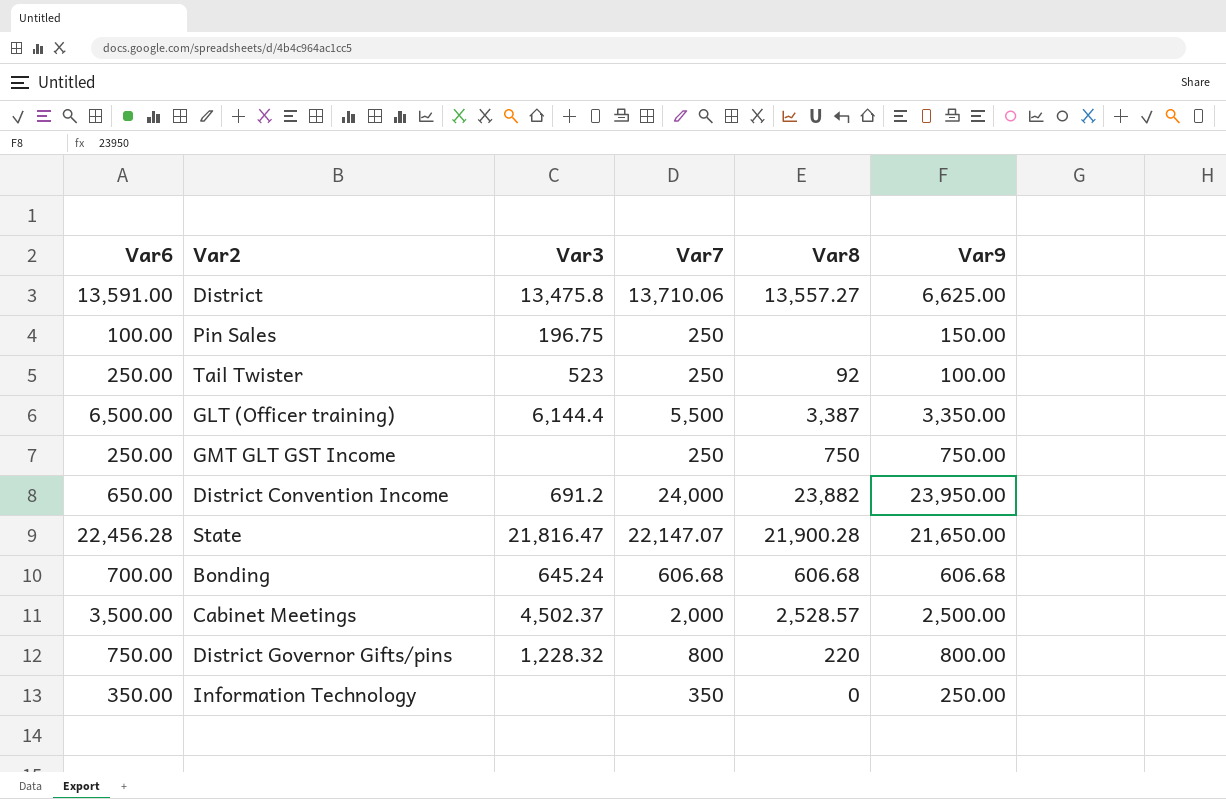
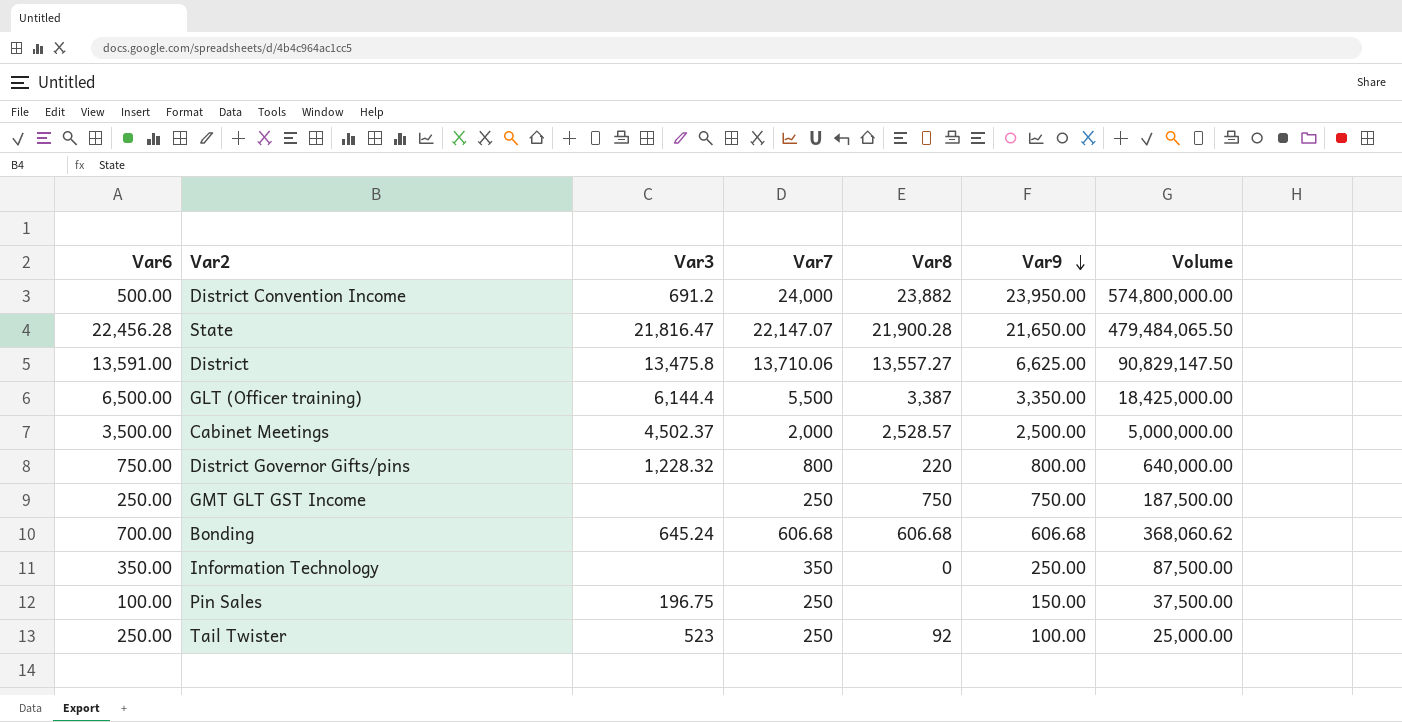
row order: none -> Var9 descending
column Volume | formula: none -> [Var7] * [Var9]
District Convention Income | Var6: 650.00 -> 500.00

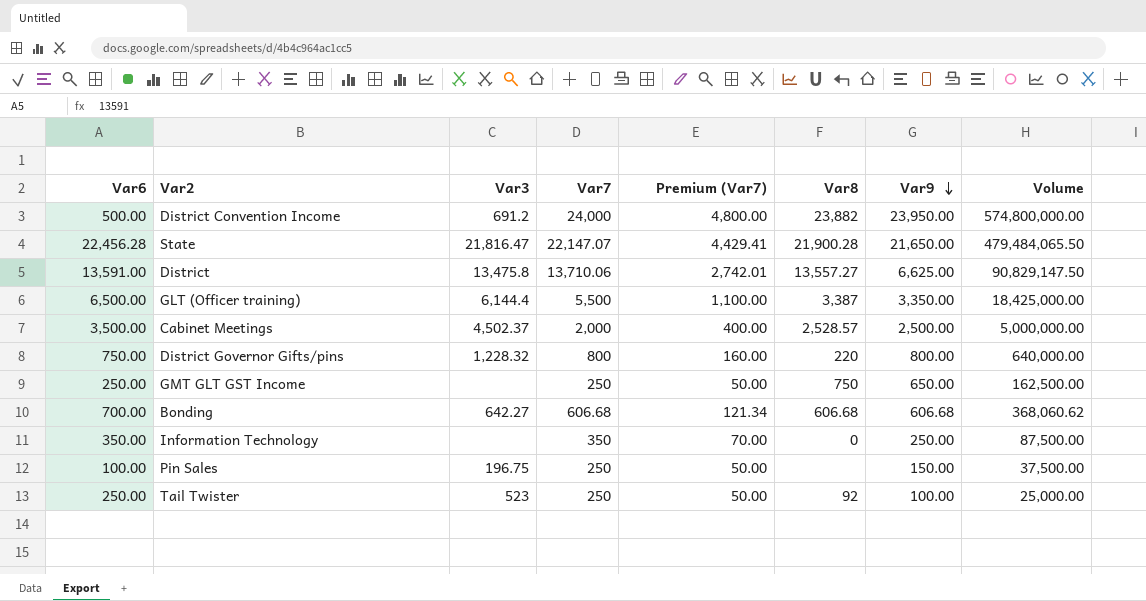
column Premium (Var7) | formula: none -> [Var7] * 0.2
GMT GLT GST Income | Var9: 750.00 -> 650.00
GMT GLT GST Income | Volume: 187,500.00 -> 162,500.00
Bonding | Var3: 645.24 -> 642.27

